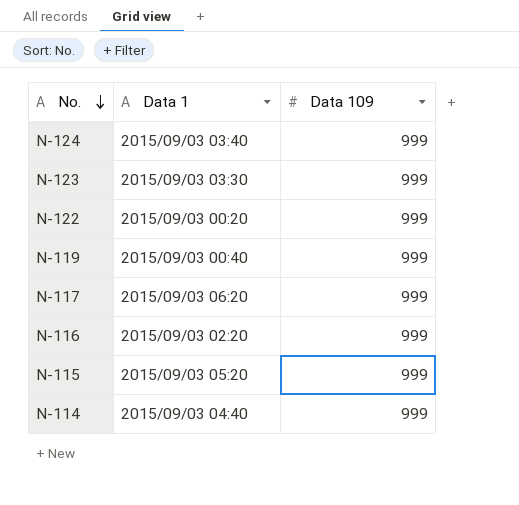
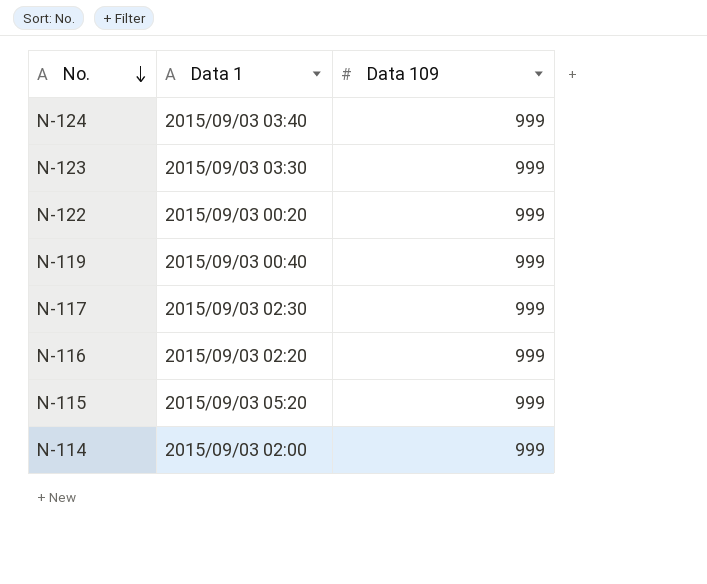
N-117 | Data 1: 2015/09/03 06:20 -> 2015/09/03 02:30
N-114 | Data 1: 2015/09/03 04:40 -> 2015/09/03 02:00

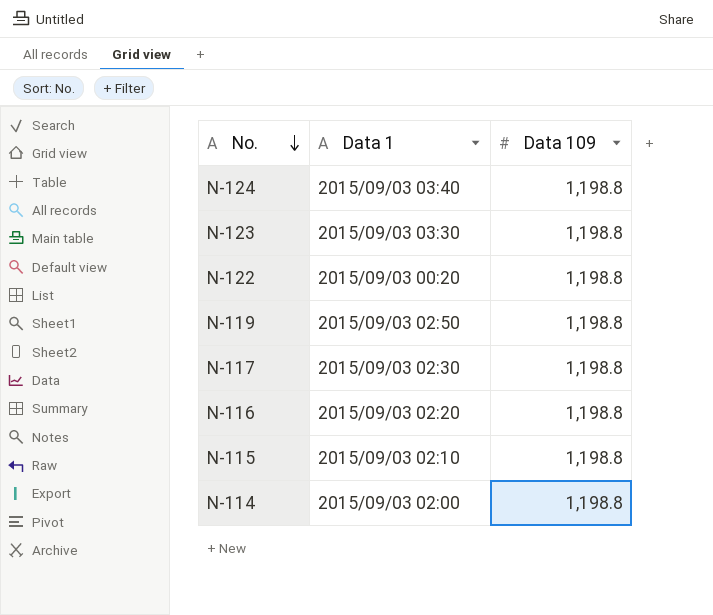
N-124 | Data 109: 999 -> 1,198.8
N-123 | Data 109: 999 -> 1,198.8
N-122 | Data 109: 999 -> 1,198.8
N-119 | Data 1: 2015/09/03 00:40 -> 2015/09/03 02:50
N-119 | Data 109: 999 -> 1,198.8
N-117 | Data 109: 999 -> 1,198.8
N-116 | Data 109: 999 -> 1,198.8
N-115 | Data 1: 2015/09/03 05:20 -> 2015/09/03 02:10
N-115 | Data 109: 999 -> 1,198.8
N-114 | Data 109: 999 -> 1,198.8

